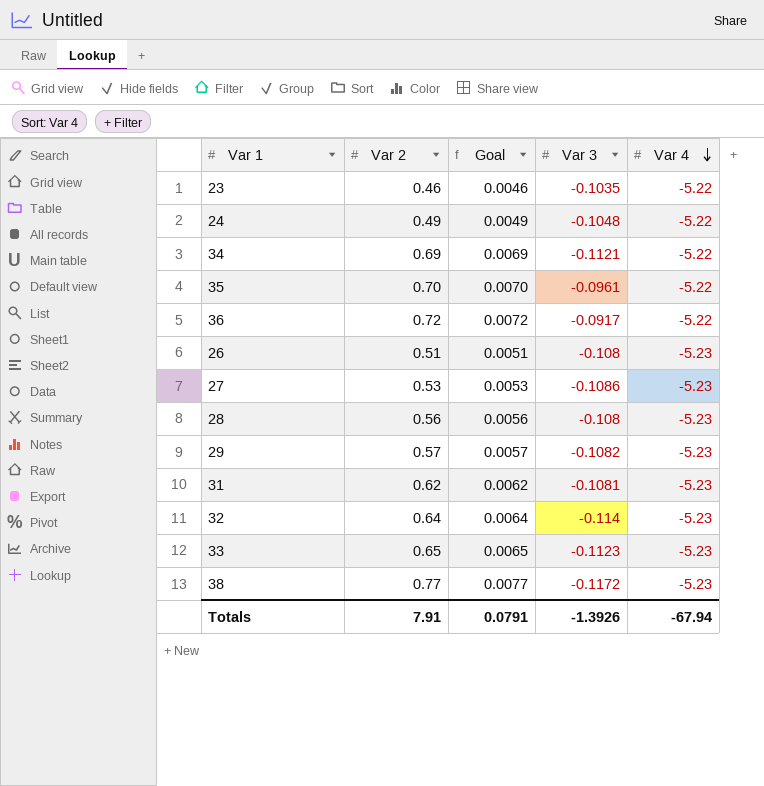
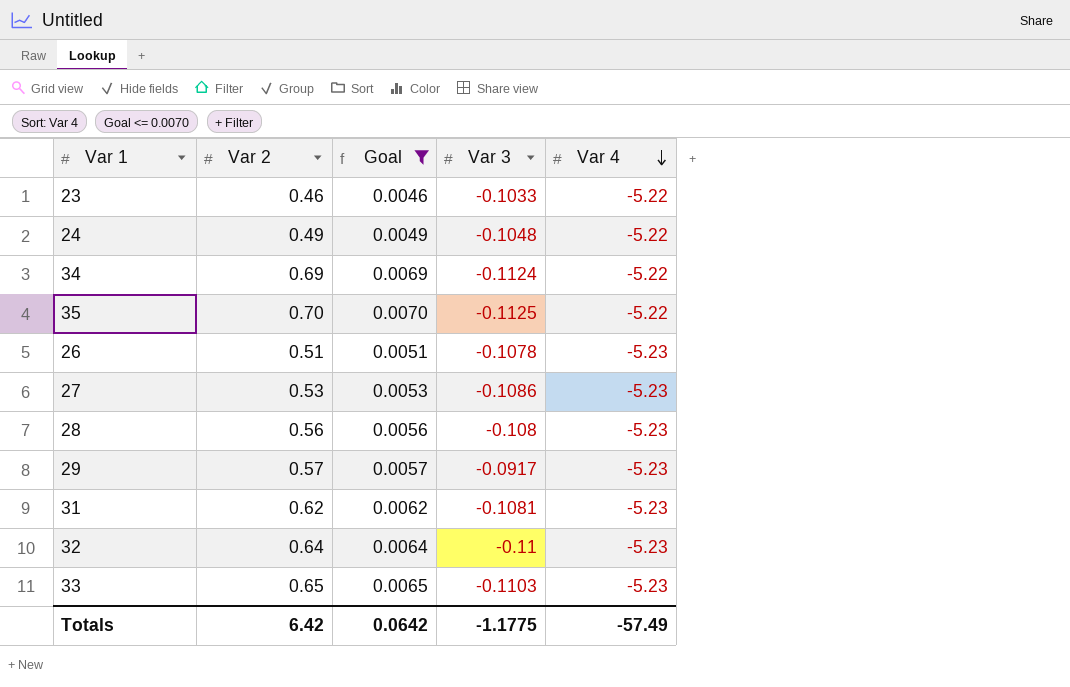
filter: none -> Goal <= 0.0070
23 | Var 3: -0.1035 -> -0.1033
34 | Var 3: -0.1121 -> -0.1124
35 | Var 3: -0.0961 -> -0.1125
26 | Var 3: -0.108 -> -0.1078
29 | Var 3: -0.1082 -> -0.0917
32 | Var 3: -0.114 -> -0.11
33 | Var 3: -0.1123 -> -0.1103
Totals | Var 2: 7.91 -> 6.42
Totals | Goal: 0.0791 -> 0.0642
Totals | Var 3: -1.3926 -> -1.1775
Totals | Var 4: -67.94 -> -57.49

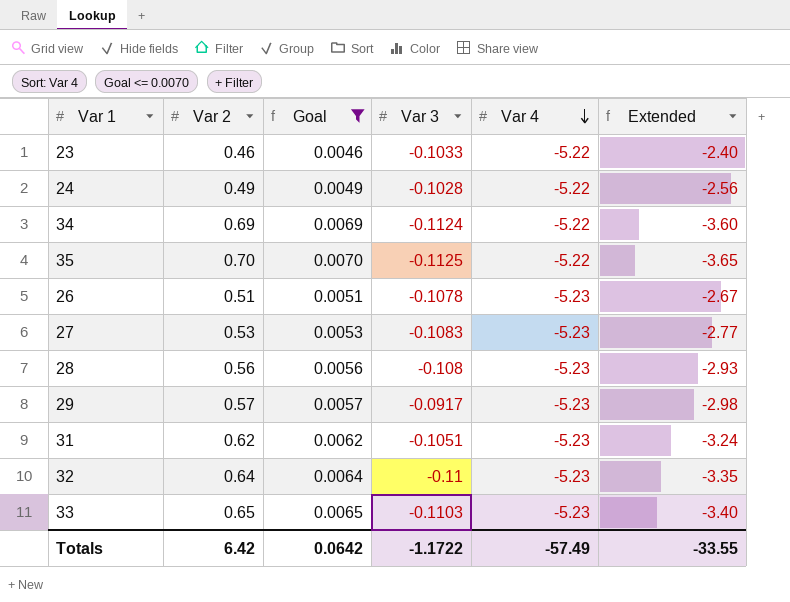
column Extended | formula: none -> [Var 2] * [Var 4]
24 | Var 3: -0.1048 -> -0.1028
27 | Var 3: -0.1086 -> -0.1083
31 | Var 3: -0.1081 -> -0.1051
Totals | Var 3: -1.1775 -> -1.1722

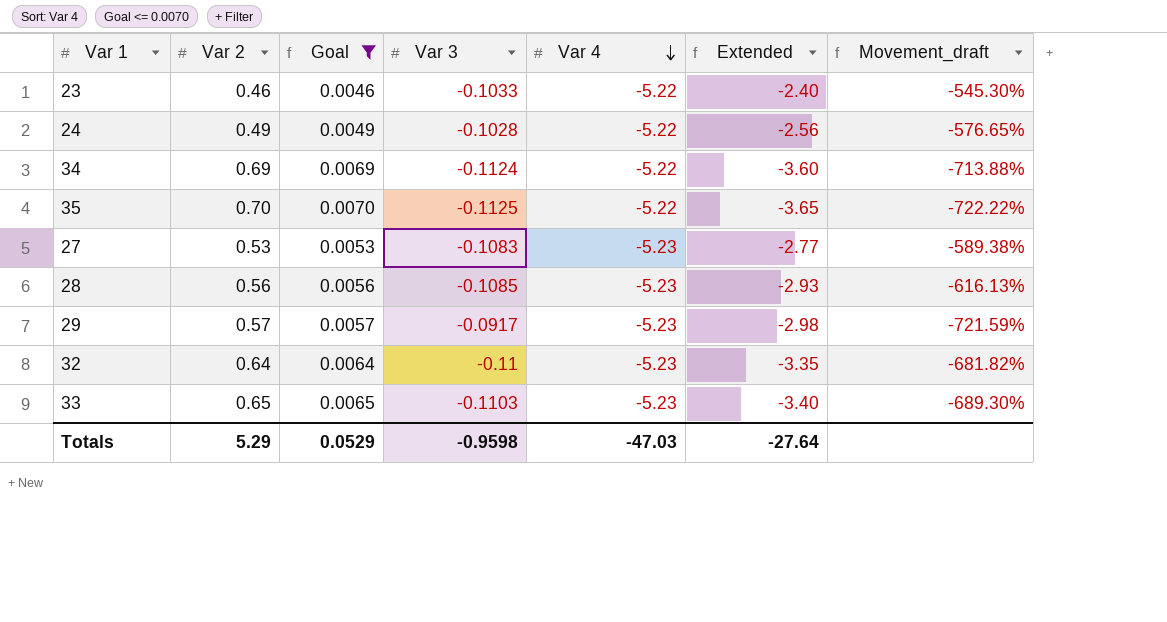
column Movement_draft | formula: none -> ([Var 2] - [Var 3]) / [Var 3]
row 26: 0.51 | 0.0051 | -0.1078 | -5.23 | -2.67 -> none
row 31: 0.62 | 0.0062 | -0.1051 | -5.23 | -3.24 -> none
28 | Var 3: -0.108 -> -0.1085
Totals | Var 2: 6.42 -> 5.29
Totals | Goal: 0.0642 -> 0.0529
Totals | Var 3: -1.1722 -> -0.9598
Totals | Var 4: -57.49 -> -47.03
Totals | Extended: -33.55 -> -27.64

